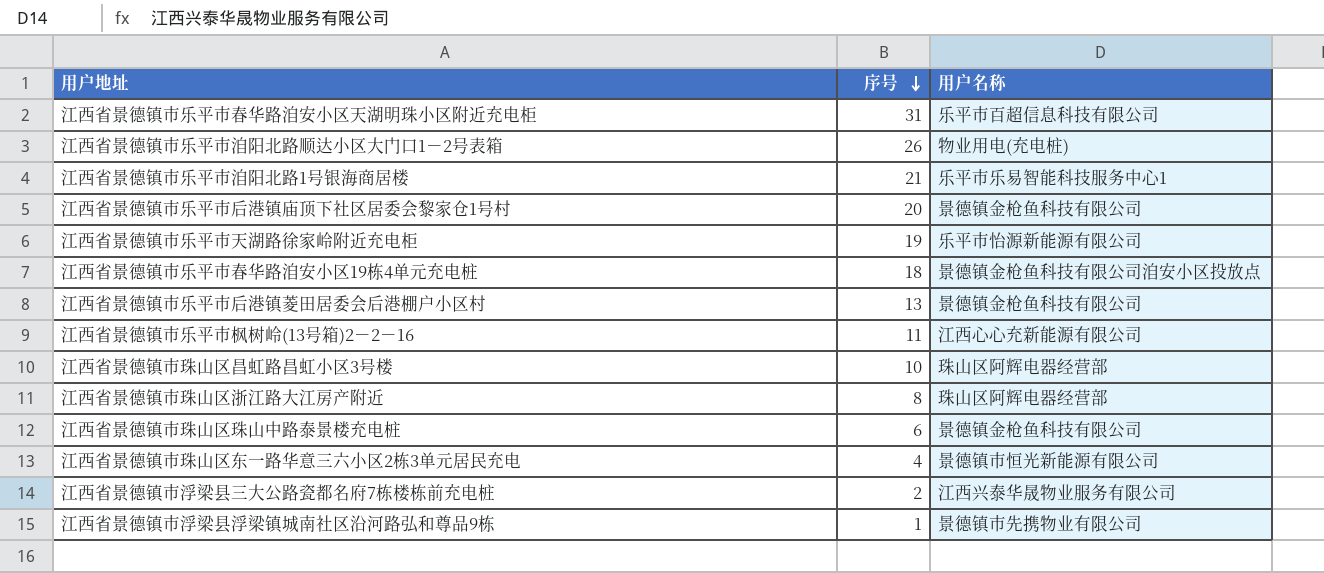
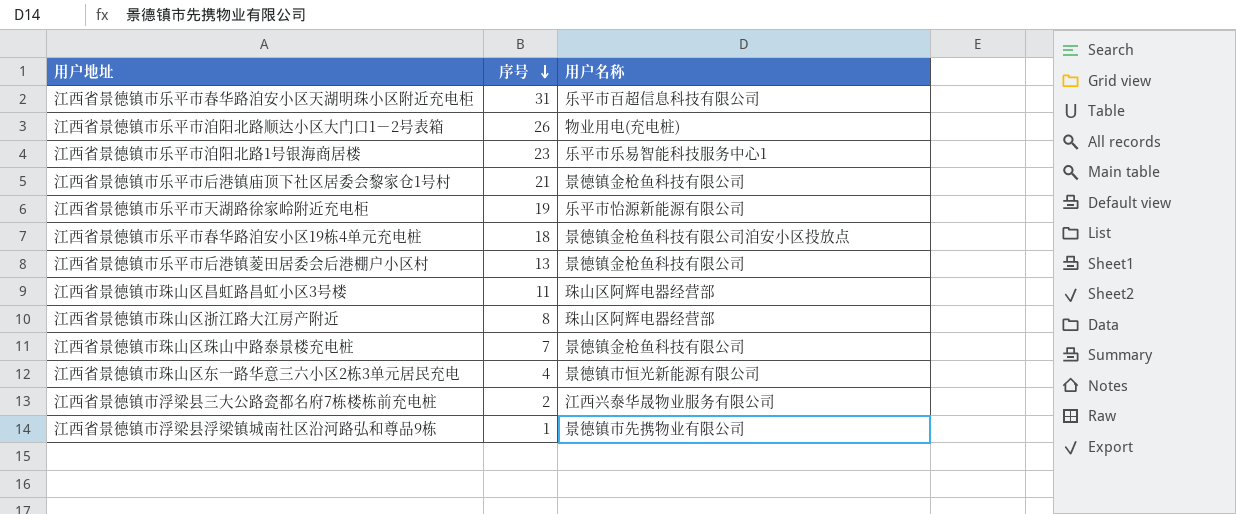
row 江西省景德镇市乐平市枫树岭(13号箱)2－2－16: 11 | 江西心心充新能源有限公司 -> none
江西省景德镇市乐平市洎阳北路1号银海商居楼 | 序号: 21 -> 23
江西省景德镇市乐平市后港镇庙顶下社区居委会黎家仓1号村 | 序号: 20 -> 21
江西省景德镇市珠山区昌虹路昌虹小区3号楼 | 序号: 10 -> 11
江西省景德镇市珠山区珠山中路泰景楼充电桩 | 序号: 6 -> 7

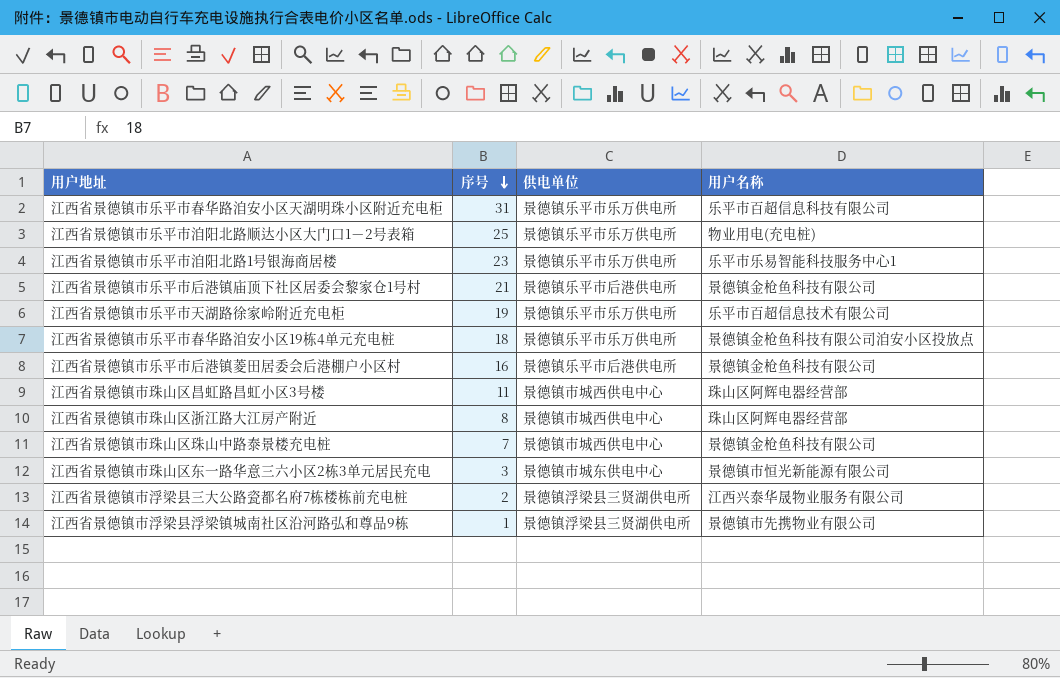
column 供电单位 | position: none -> 3
江西省景德镇市乐平市洎阳北路顺达小区大门口1－2号表箱 | 序号: 26 -> 25
江西省景德镇市乐平市天湖路徐家岭附近充电柜 | 用户名称: 乐平市怡源新能源有限公司 -> 乐平市百超信息技术有限公司
江西省景德镇市乐平市后港镇菱田居委会后港棚户小区村 | 序号: 13 -> 16
江西省景德镇市珠山区东一路华意三六小区2栋3单元居民充电 | 序号: 4 -> 3

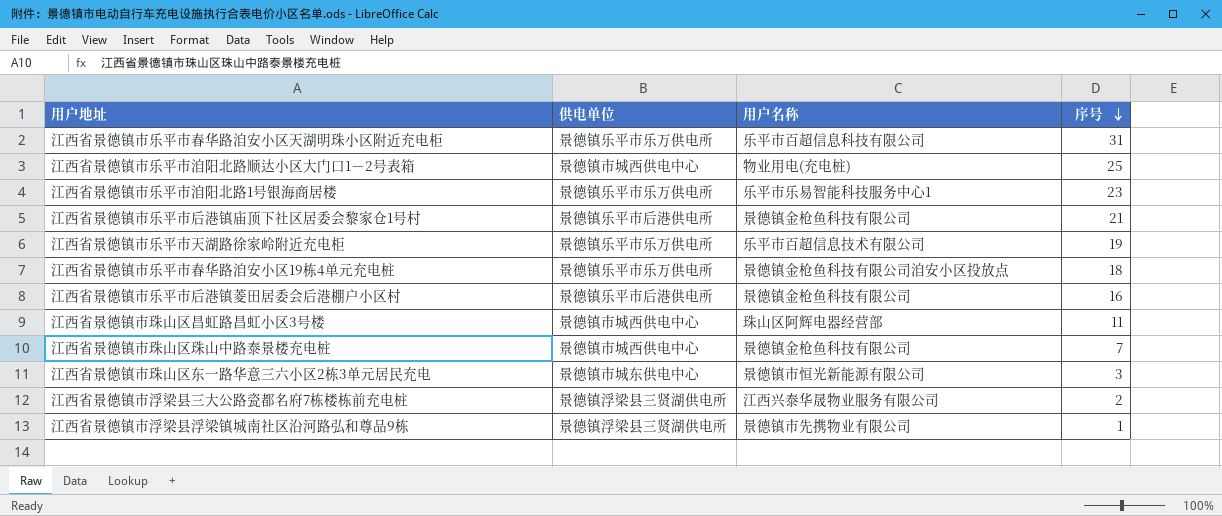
column 序号 | position: 2 -> 4
row 江西省景德镇市珠山区浙江路大江房产附近: 8 | 景德镇市城西供电中心 | 珠山区阿辉电器经营部 -> none
江西省景德镇市乐平市洎阳北路顺达小区大门口1－2号表箱 | 供电单位: 景德镇乐平市乐万供电所 -> 景德镇市城西供电中心

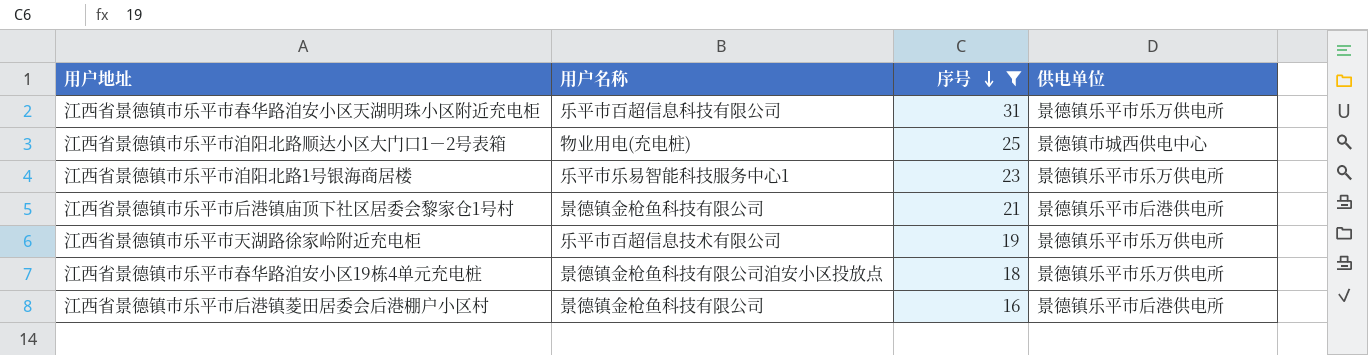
filter: none -> 序号 >= 16
column 供电单位 | position: 2 -> 4

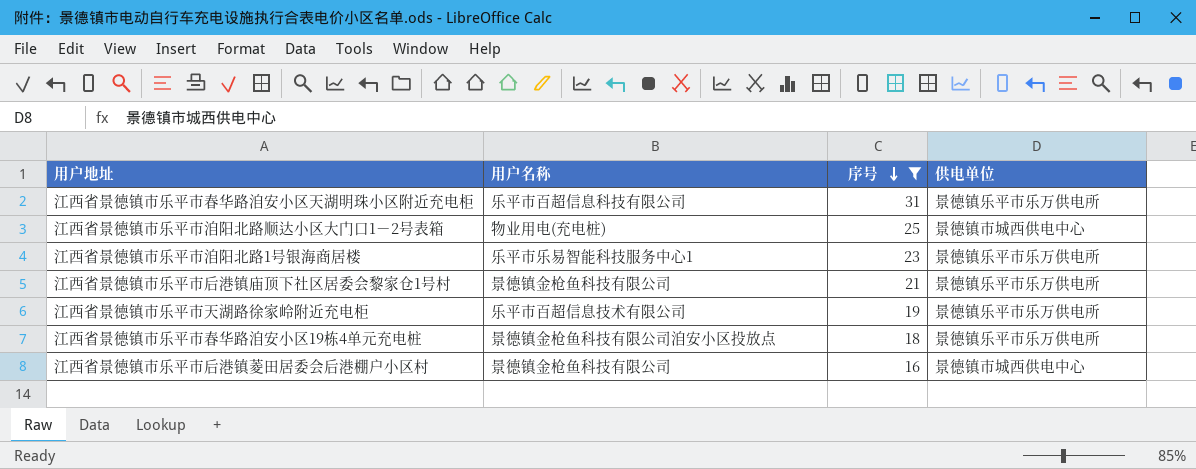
江西省景德镇市乐平市后港镇庙顶下社区居委会黎家仓1号村 | 供电单位: 景德镇乐平市后港供电所 -> 景德镇乐平市乐万供电所
江西省景德镇市乐平市后港镇菱田居委会后港棚户小区村 | 供电单位: 景德镇乐平市后港供电所 -> 景德镇市城西供电中心

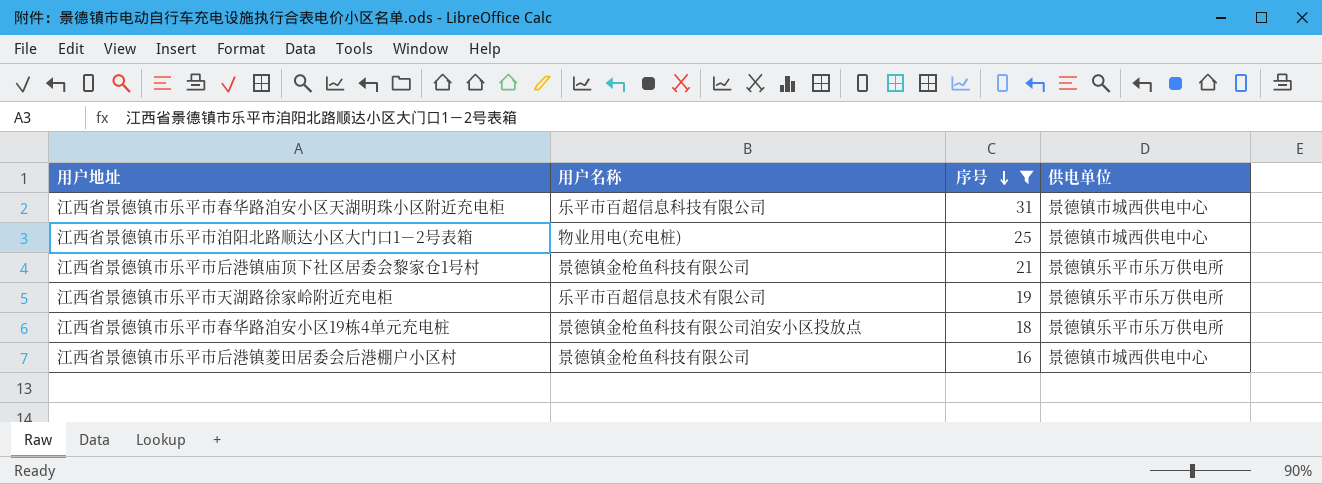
row 江西省景德镇市乐平市洎阳北路1号银海商居楼: 乐平市乐易智能科技服务中心1 | 23 | 景德镇乐平市乐万供电所 -> none
江西省景德镇市乐平市春华路洎安小区天湖明珠小区附近充电柜 | 供电单位: 景德镇乐平市乐万供电所 -> 景德镇市城西供电中心

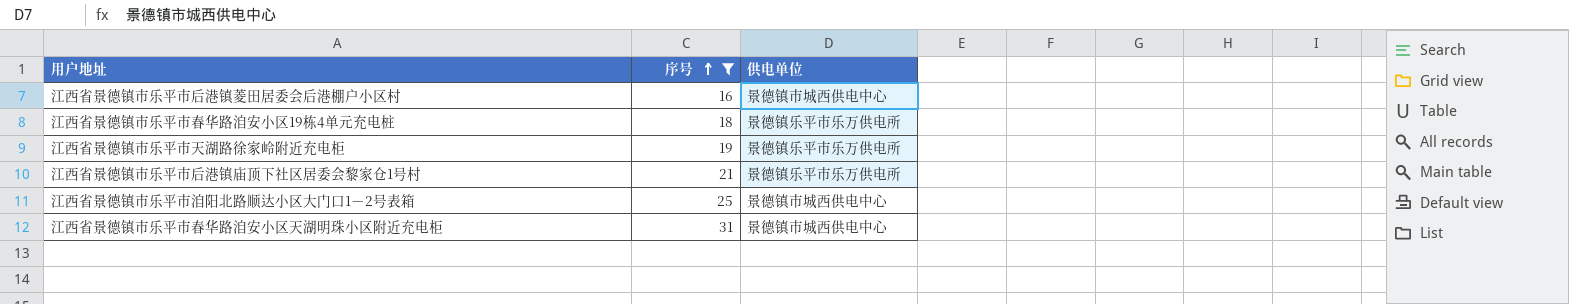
row order: 序号 descending -> 序号 ascending
column 用户名称 | position: 2 -> none

